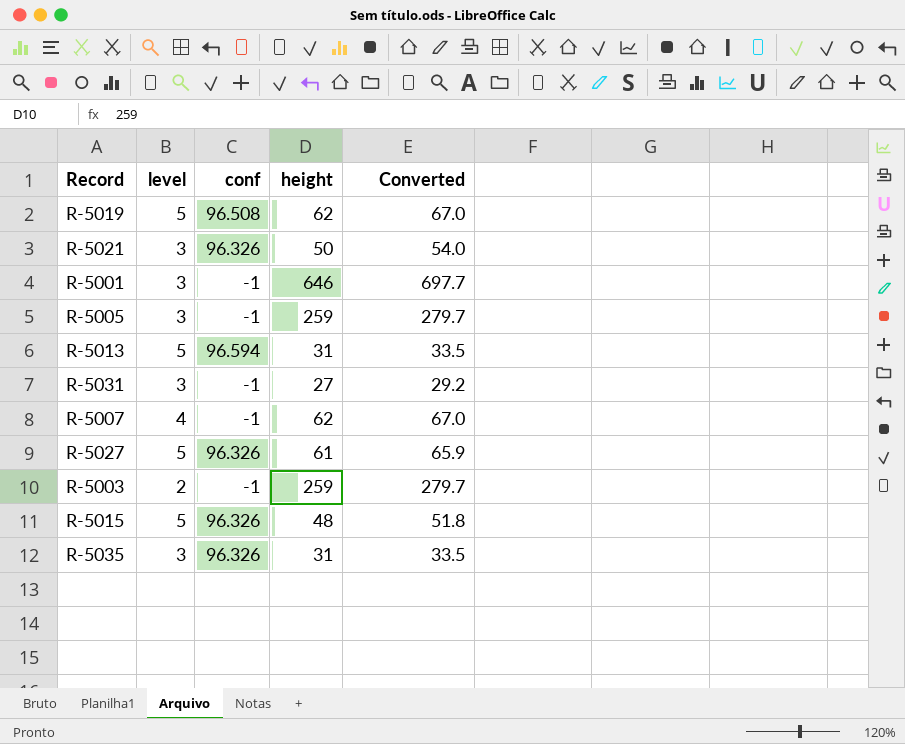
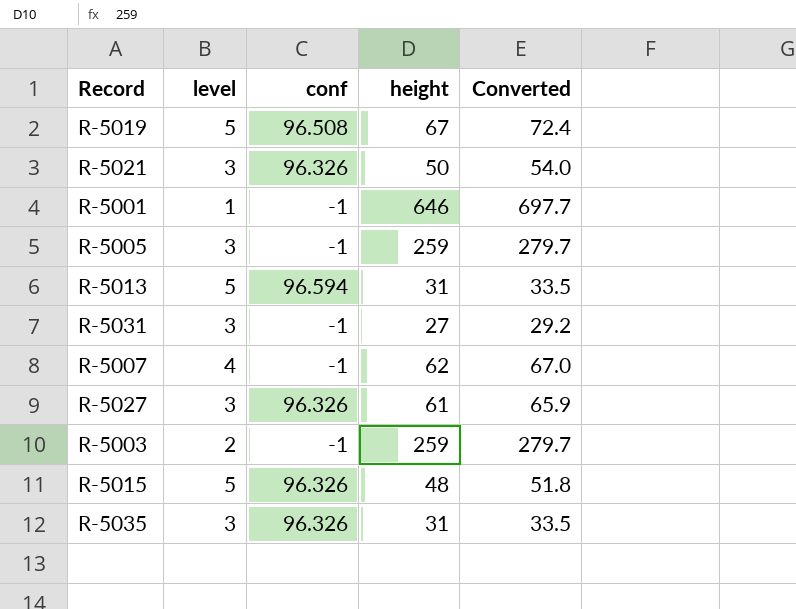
R-5019 | height: 62 -> 67
R-5019 | Converted: 67.0 -> 72.4
R-5001 | level: 3 -> 1
R-5027 | level: 5 -> 3

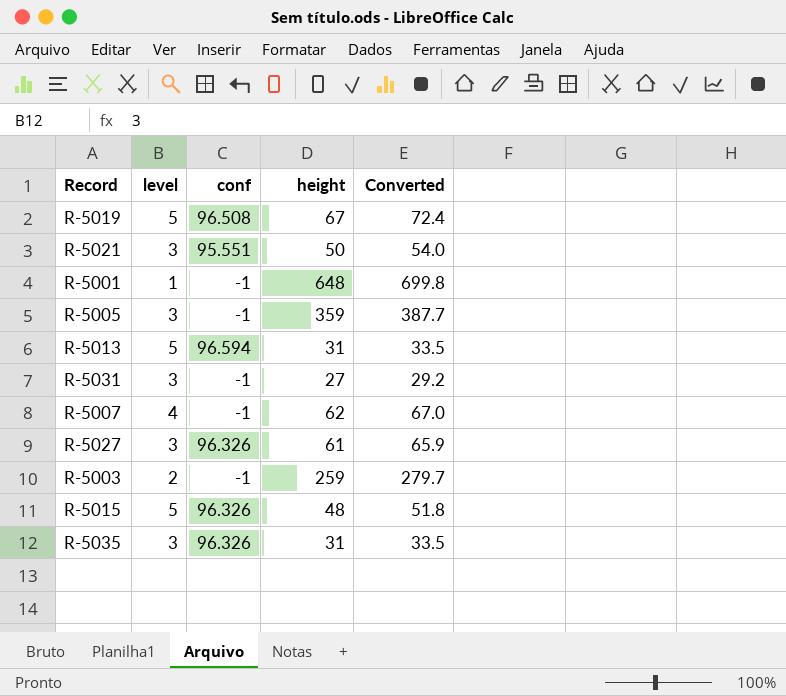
R-5021 | conf: 96.326 -> 95.551
R-5001 | height: 646 -> 648
R-5001 | Converted: 697.7 -> 699.8
R-5005 | height: 259 -> 359
R-5005 | Converted: 279.7 -> 387.7

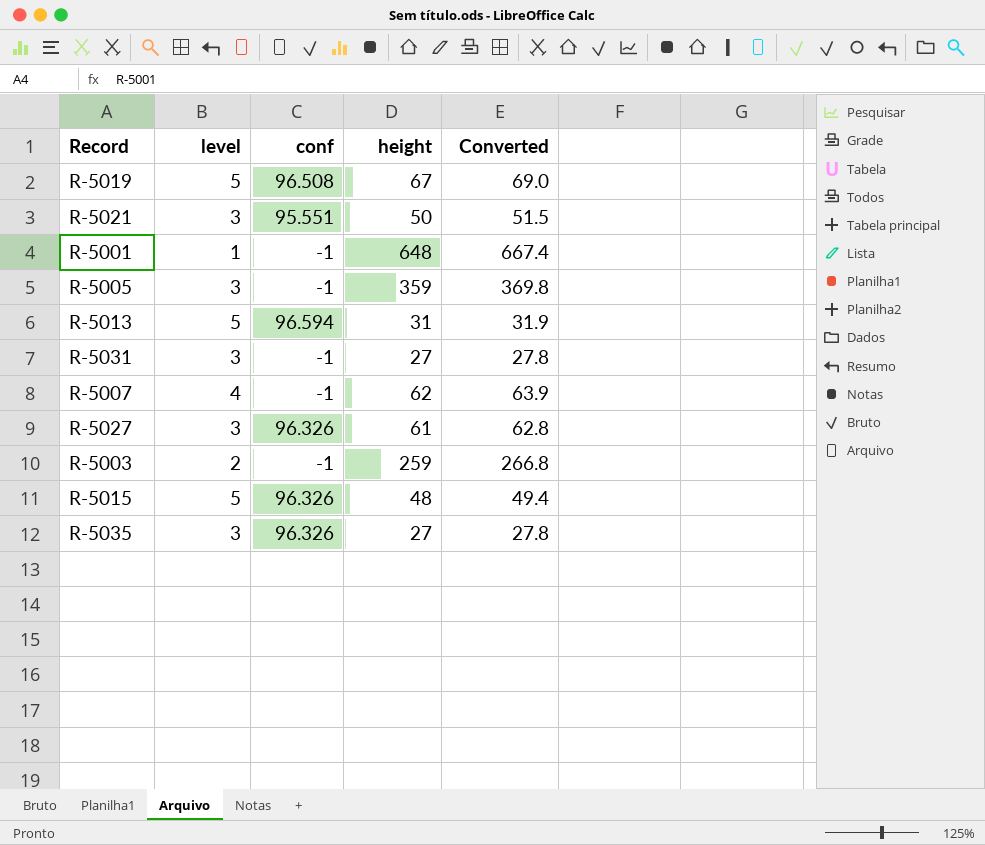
column Converted | formula: [height] * 1.08 -> [height] * 1.03
R-5035 | height: 31 -> 27

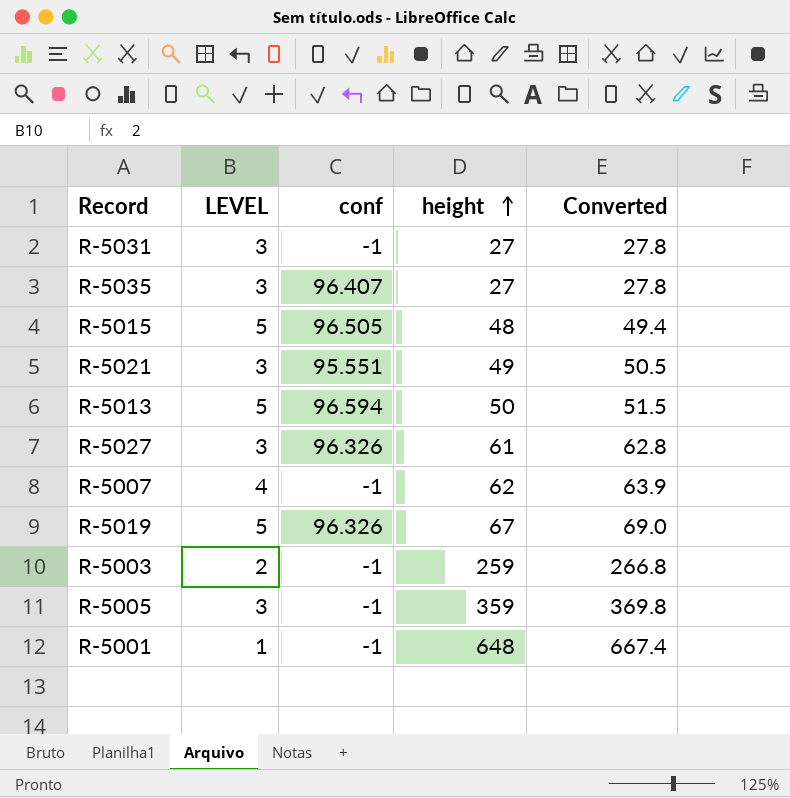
row order: none -> height ascending
column name: level -> LEVEL
R-5035 | conf: 96.326 -> 96.407
R-5015 | conf: 96.326 -> 96.505
R-5021 | height: 50 -> 49
R-5021 | Converted: 51.5 -> 50.5
R-5013 | height: 31 -> 50
R-5013 | Converted: 31.9 -> 51.5
R-5019 | conf: 96.508 -> 96.326

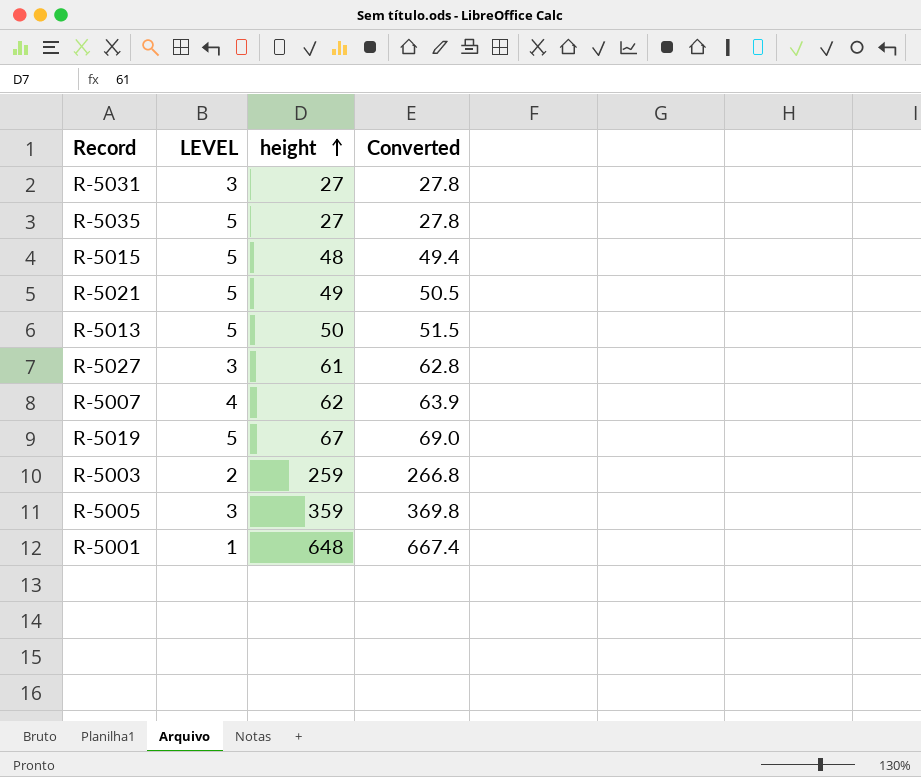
column conf | position: 3 -> none
R-5035 | LEVEL: 3 -> 5
R-5021 | LEVEL: 3 -> 5

